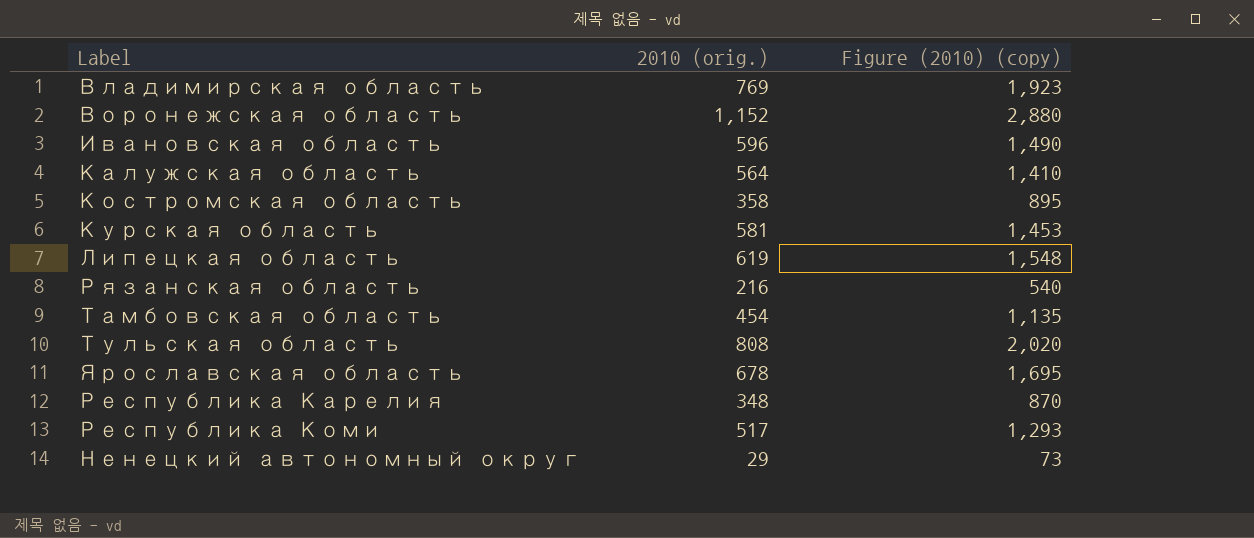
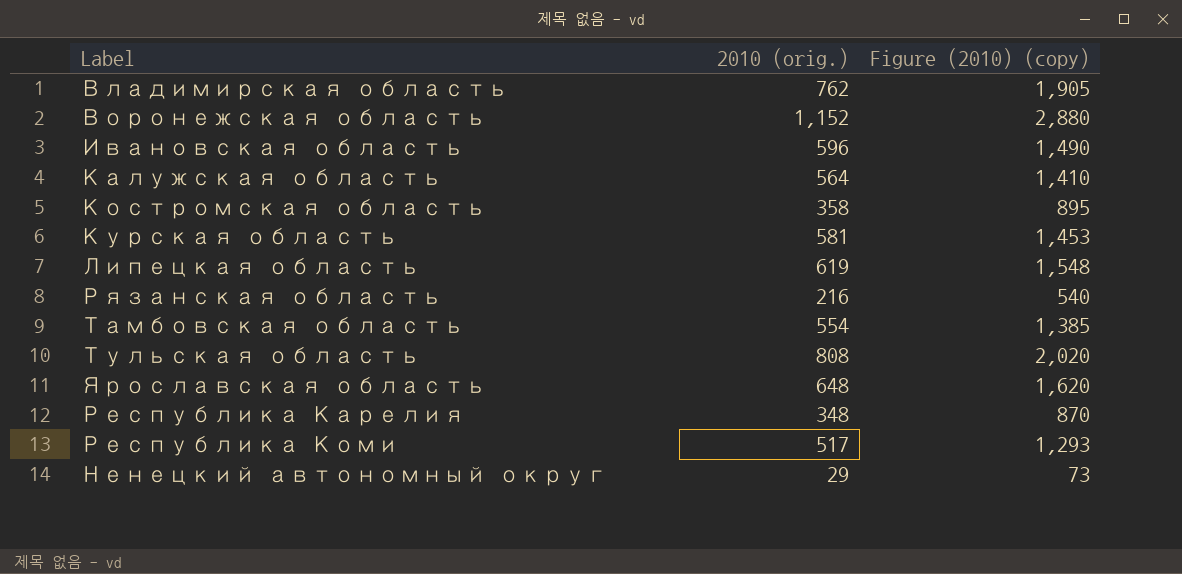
Владимирская область | 2010 (orig.): 769 -> 762
Владимирская область | Figure (2010) (copy): 1,923 -> 1,905
Тамбовская область | 2010 (orig.): 454 -> 554
Тамбовская область | Figure (2010) (copy): 1,135 -> 1,385
Ярославская область | 2010 (orig.): 678 -> 648
Ярославская область | Figure (2010) (copy): 1,695 -> 1,620

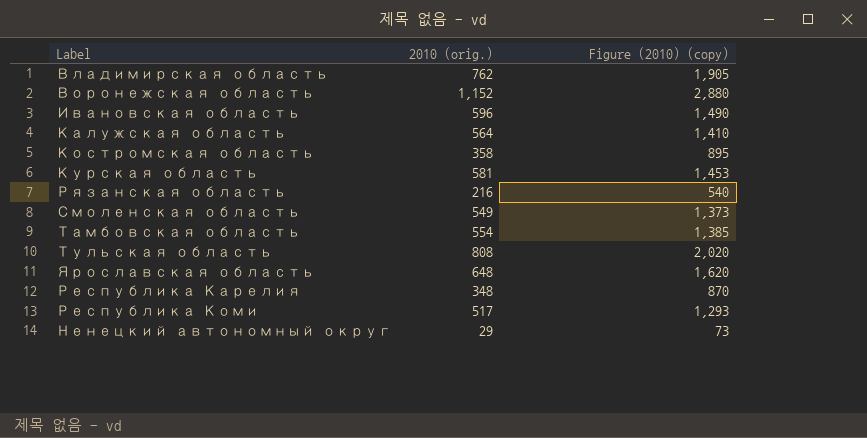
row Липецкая область: 619 | 1,548 -> none
row Смоленская область: none -> 549 | 1,373

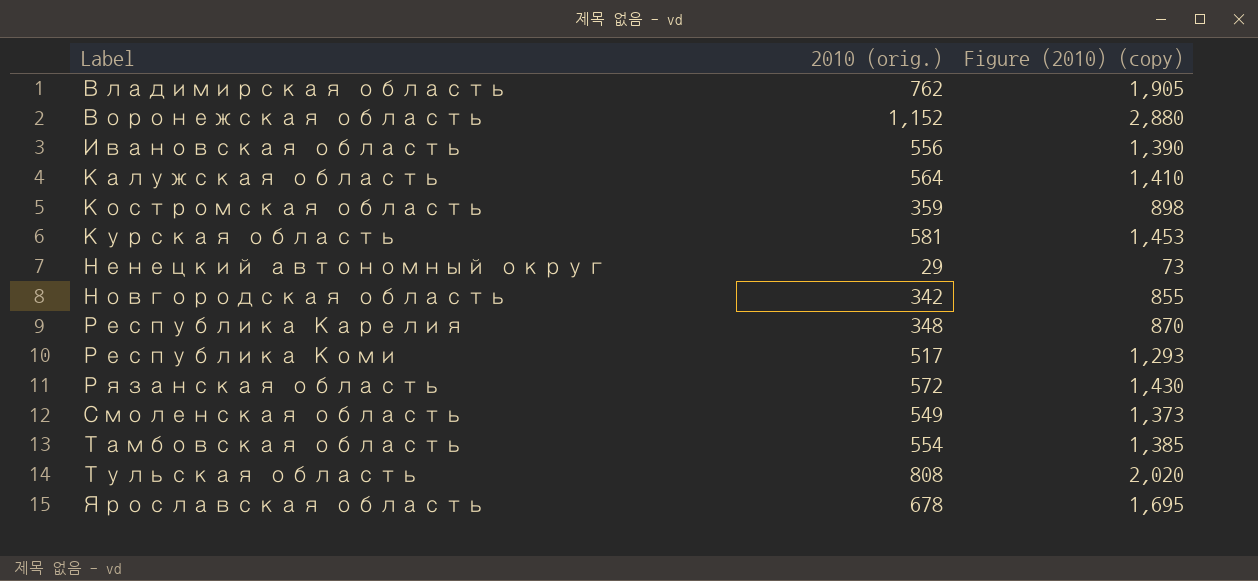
row order: none -> Label ascending
Ивановская область | 2010 (orig.): 596 -> 556
Ивановская область | Figure (2010) (copy): 1,490 -> 1,390
Костромская область | 2010 (orig.): 358 -> 359
Костромская область | Figure (2010) (copy): 895 -> 898
row Новгородская область: none -> 342 | 855
Рязанская область | 2010 (orig.): 216 -> 572
Рязанская область | Figure (2010) (copy): 540 -> 1,430
Ярославская область | 2010 (orig.): 648 -> 678
Ярославская область | Figure (2010) (copy): 1,620 -> 1,695

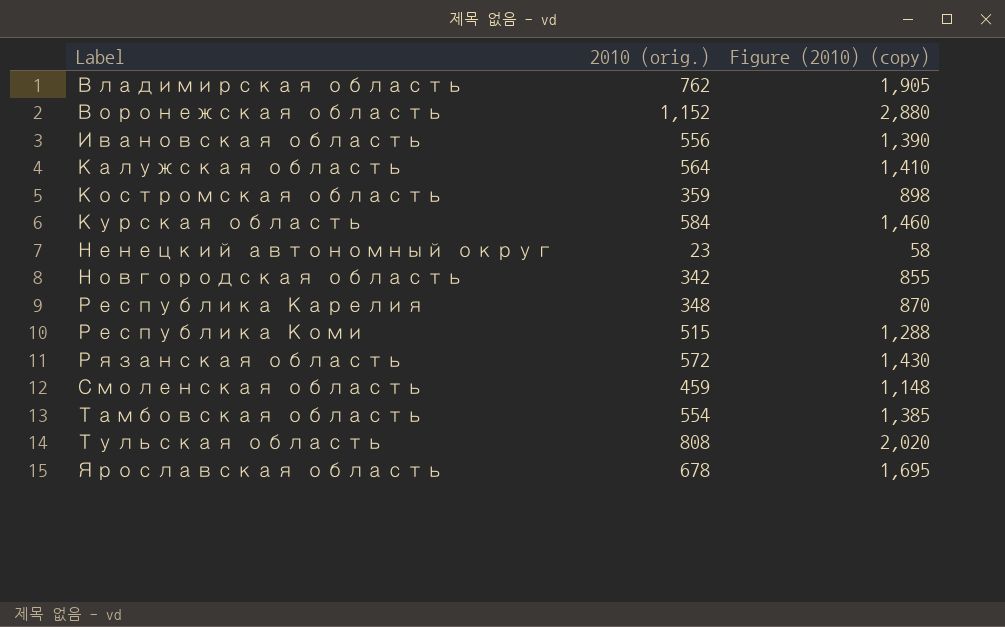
Курская область | 2010 (orig.): 581 -> 584
Курская область | Figure (2010) (copy): 1,453 -> 1,460
Ненецкий автономный округ | 2010 (orig.): 29 -> 23
Ненецкий автономный округ | Figure (2010) (copy): 73 -> 58
Республика Коми | 2010 (orig.): 517 -> 515
Республика Коми | Figure (2010) (copy): 1,293 -> 1,288
Смоленская область | 2010 (orig.): 549 -> 459
Смоленская область | Figure (2010) (copy): 1,373 -> 1,148

